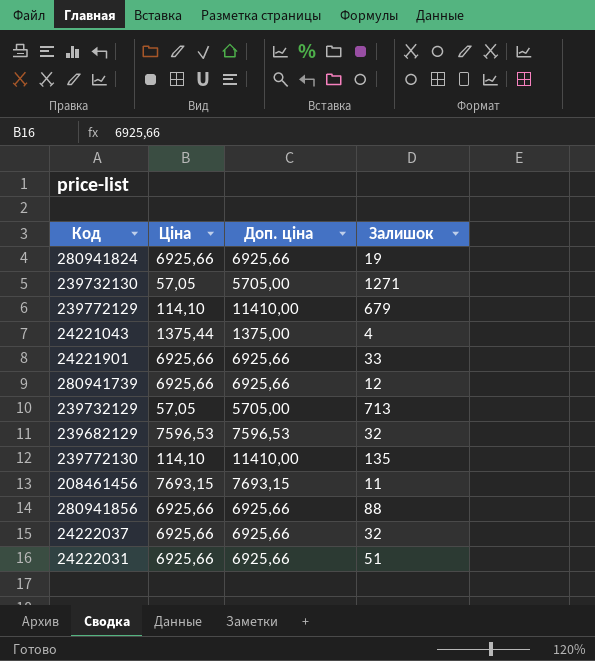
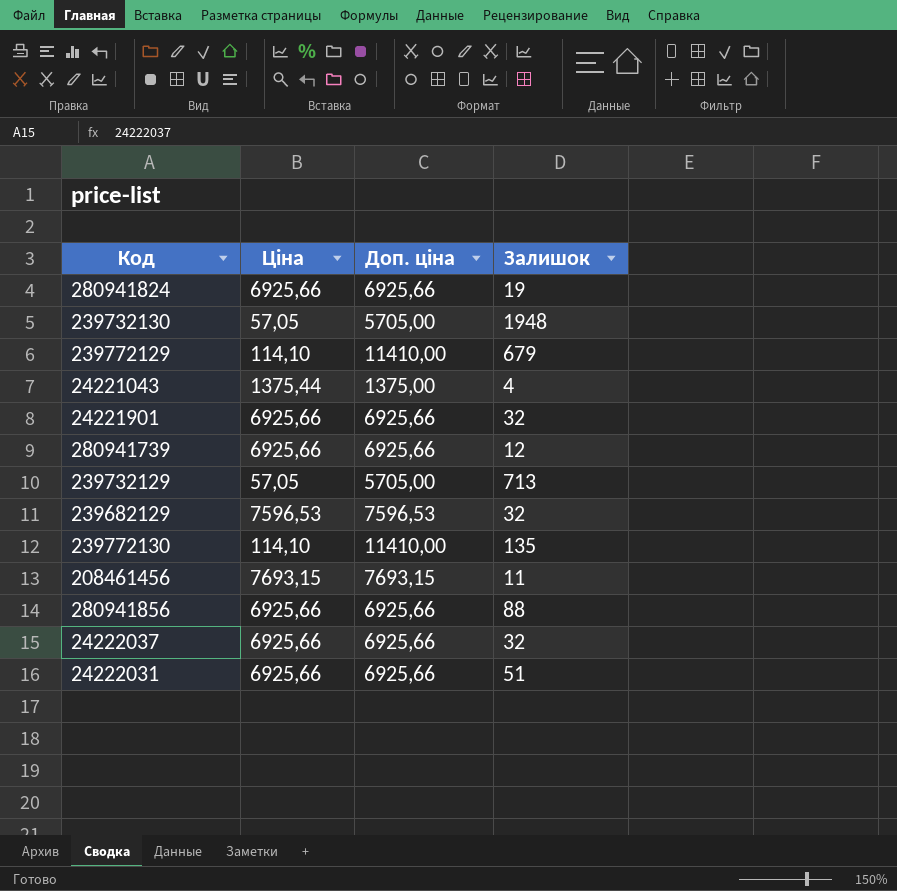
239732130 | Залишок: 1271 -> 1948
24221901 | Залишок: 33 -> 32

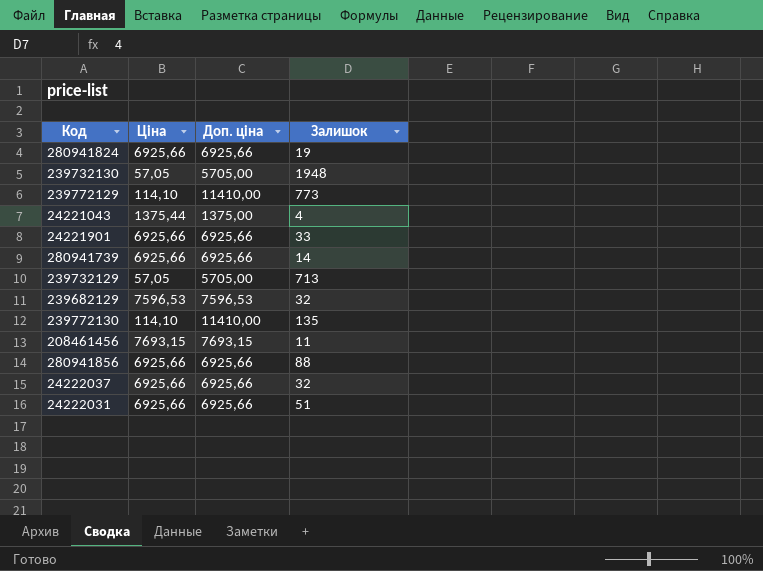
239772129 | Залишок: 679 -> 773
24221901 | Залишок: 32 -> 33
280941739 | Залишок: 12 -> 14

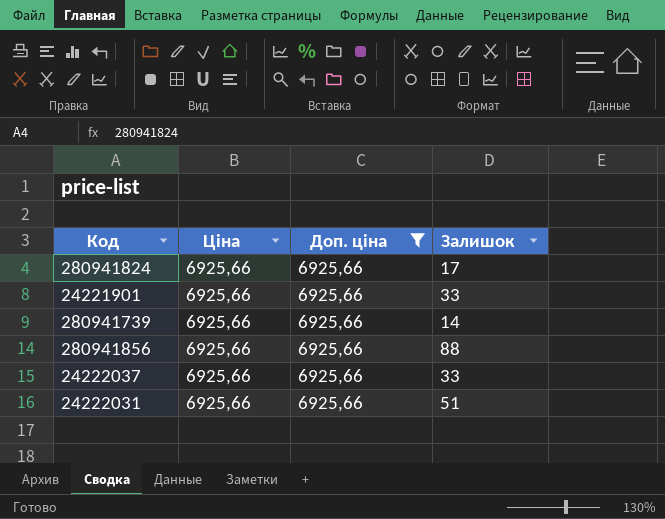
filter: none -> Доп. ціна = 6925,66
280941824 | Залишок: 19 -> 17
24222037 | Залишок: 32 -> 33

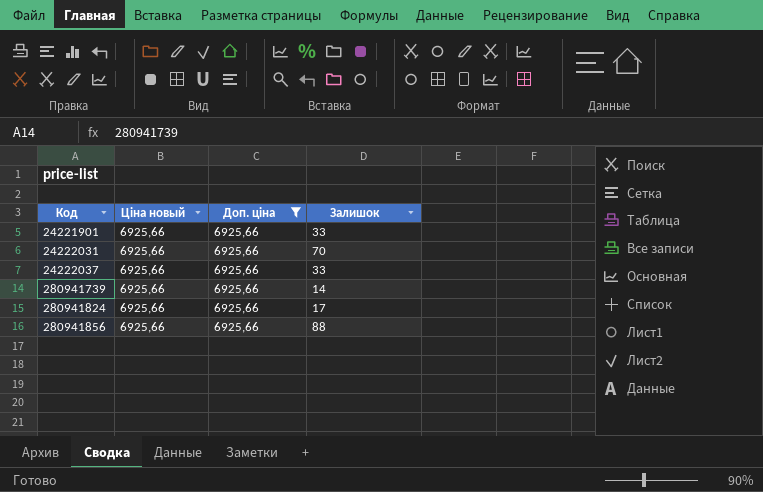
row order: none -> Код ascending
column name: Ціна -> Ціна новый
24222031 | Залишок: 51 -> 70

